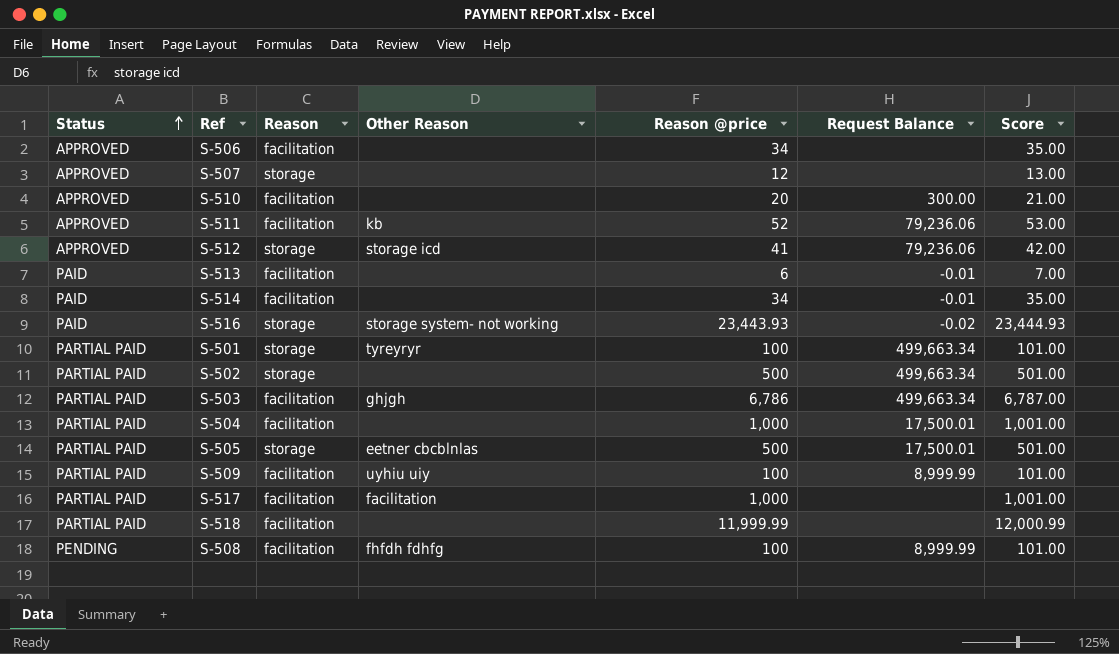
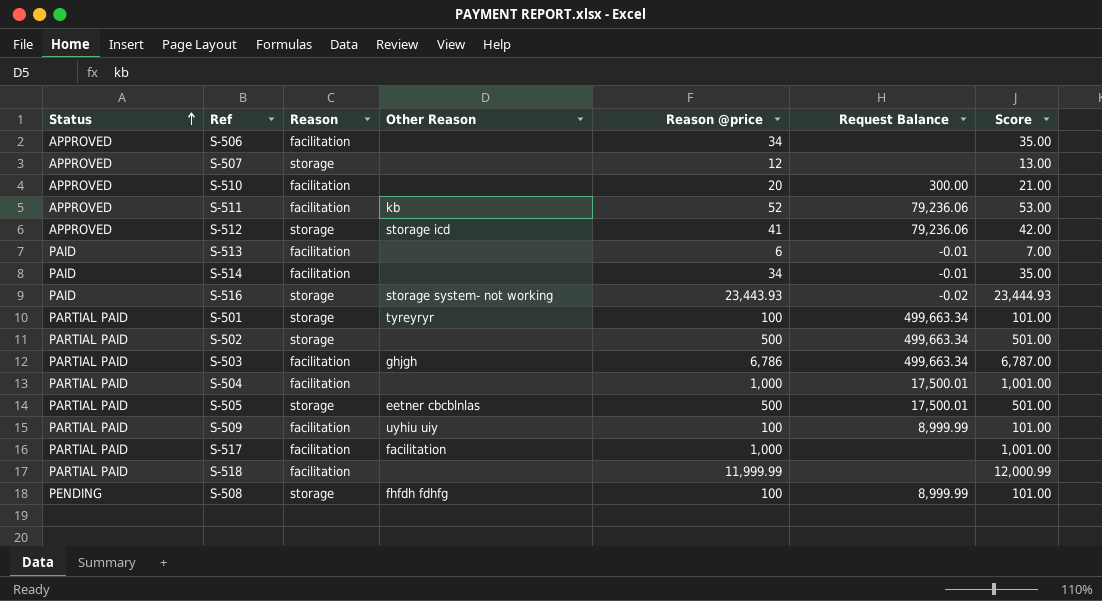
S-508 | Reason: facilitation -> storage

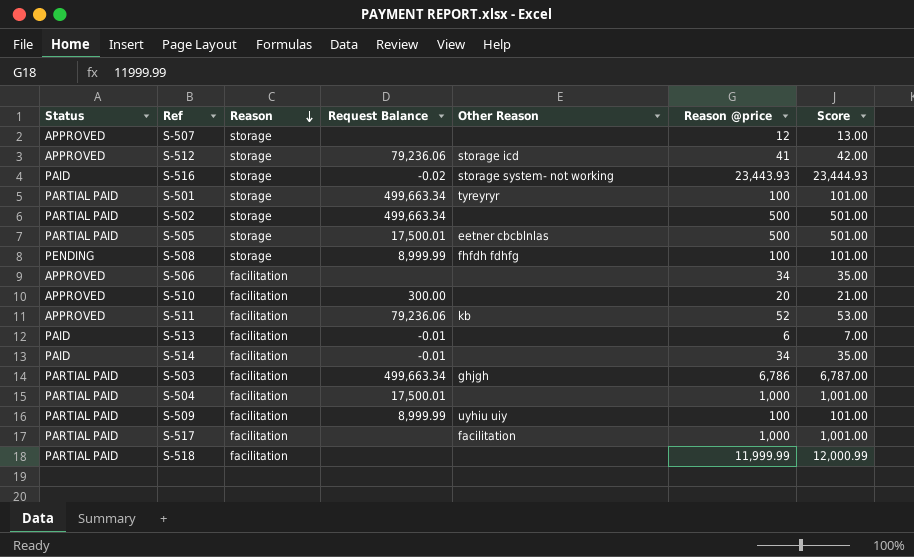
row order: Status ascending -> Reason descending
column Request Balance | position: 6 -> 4

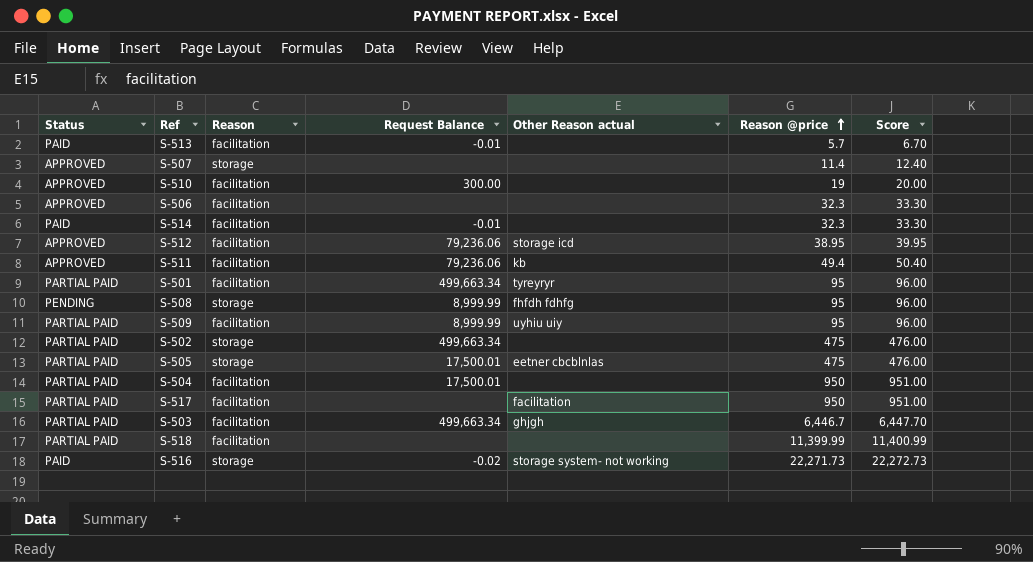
row order: Reason descending -> Reason @price ascending
column name: Other Reason -> Other Reason actual
S-513 | Reason @price: 6 -> 5.7
S-513 | Score: 7.00 -> 6.70
S-507 | Reason @price: 12 -> 11.4
S-507 | Score: 13.00 -> 12.40
S-510 | Reason @price: 20 -> 19
S-510 | Score: 21.00 -> 20.00
S-506 | Reason @price: 34 -> 32.3
S-506 | Score: 35.00 -> 33.30
S-514 | Reason @price: 34 -> 32.3
S-514 | Score: 35.00 -> 33.30
S-512 | Reason: storage -> facilitation
S-512 | Reason @price: 41 -> 38.95
S-512 | Score: 42.00 -> 39.95
S-511 | Reason @price: 52 -> 49.4
S-511 | Score: 53.00 -> 50.40
S-501 | Reason: storage -> facilitation
S-501 | Reason @price: 100 -> 95
S-501 | Score: 101.00 -> 96.00
S-508 | Reason @price: 100 -> 95
S-508 | Score: 101.00 -> 96.00
S-509 | Reason @price: 100 -> 95
S-509 | Score: 101.00 -> 96.00
S-502 | Reason @price: 500 -> 475
S-502 | Score: 501.00 -> 476.00
S-505 | Reason @price: 500 -> 475
S-505 | Score: 501.00 -> 476.00
S-504 | Reason @price: 1,000 -> 950
S-504 | Score: 1,001.00 -> 951.00
S-517 | Reason @price: 1,000 -> 950
S-517 | Score: 1,001.00 -> 951.00
S-503 | Reason @price: 6,786 -> 6,446.7
S-503 | Score: 6,787.00 -> 6,447.70
S-518 | Reason @price: 11,999.99 -> 11,399.99
S-518 | Score: 12,000.99 -> 11,400.99
S-516 | Reason @price: 23,443.93 -> 22,271.73
S-516 | Score: 23,444.93 -> 22,272.73

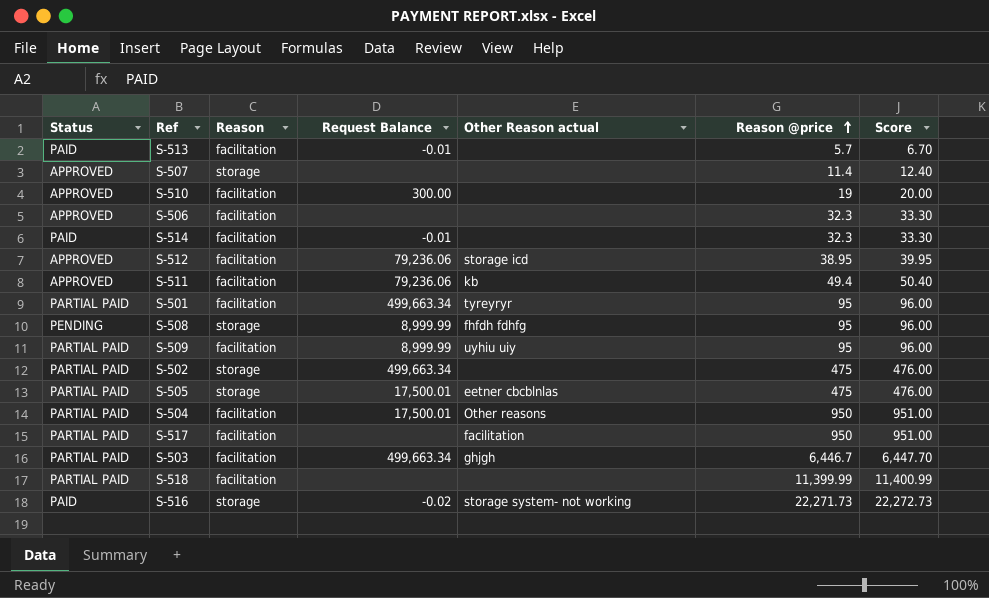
S-504 | Other Reason actual: none -> Other reasons

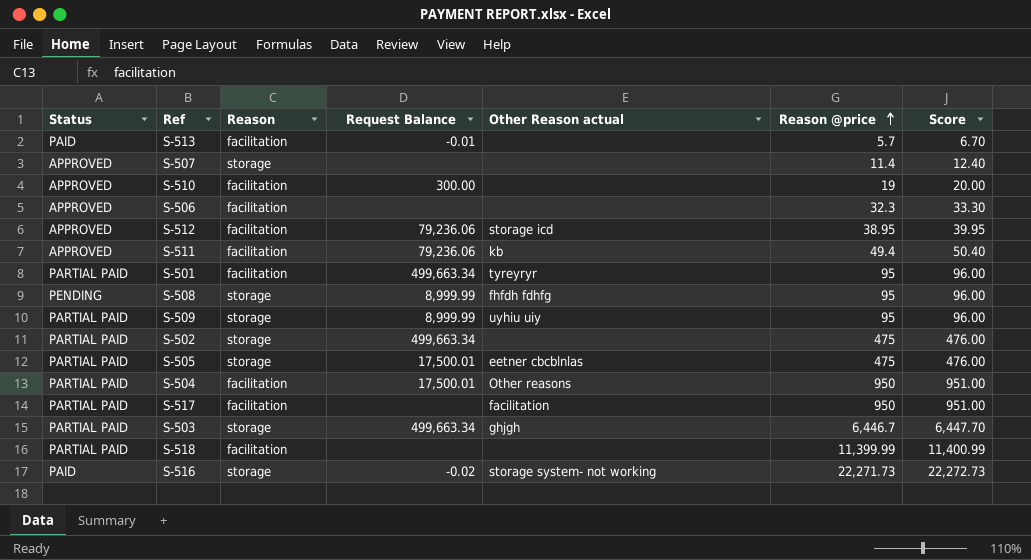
row S-514: PAID | facilitation | -0.01 | none | 32.3 | 33.30 -> none
S-509 | Reason: facilitation -> storage
S-503 | Reason: facilitation -> storage

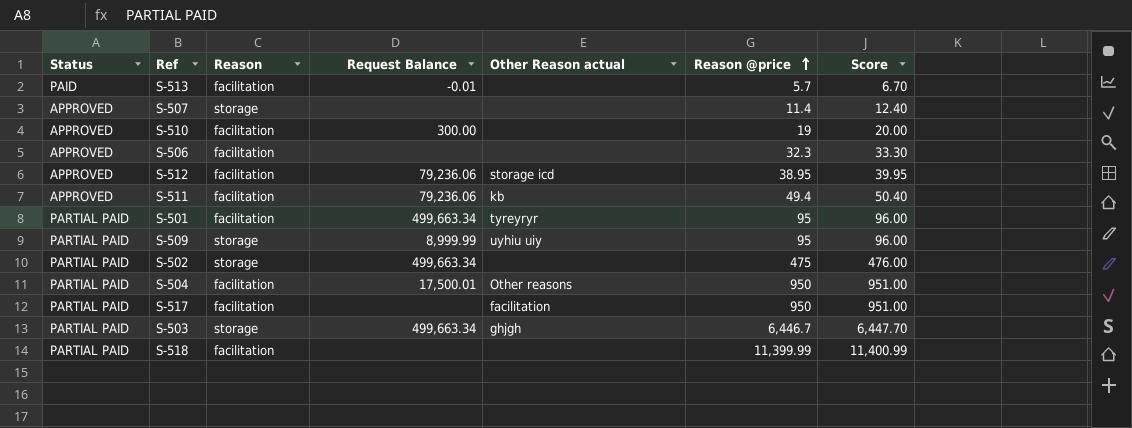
row S-508: PENDING | storage | 8,999.99 | fhfdh fdhfg | 95 | 96.00 -> none
row S-505: PARTIAL PAID | storage | 17,500.01 | eetner cbcblnlas | 475 | 476.00 -> none
row S-516: PAID | storage | -0.02 | storage system- not working | 22,271.73 | 22,272.73 -> none

